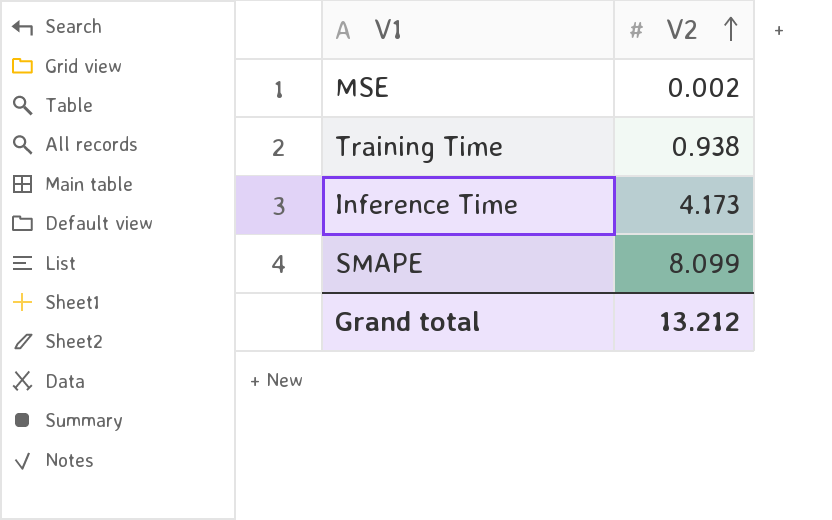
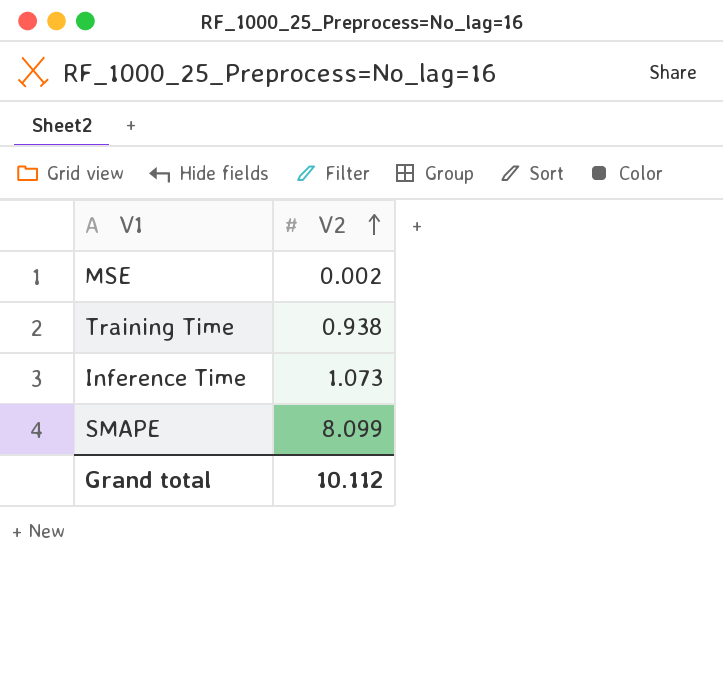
Inference Time | V2: 4.173 -> 1.073
Grand total | V2: 13.212 -> 10.112

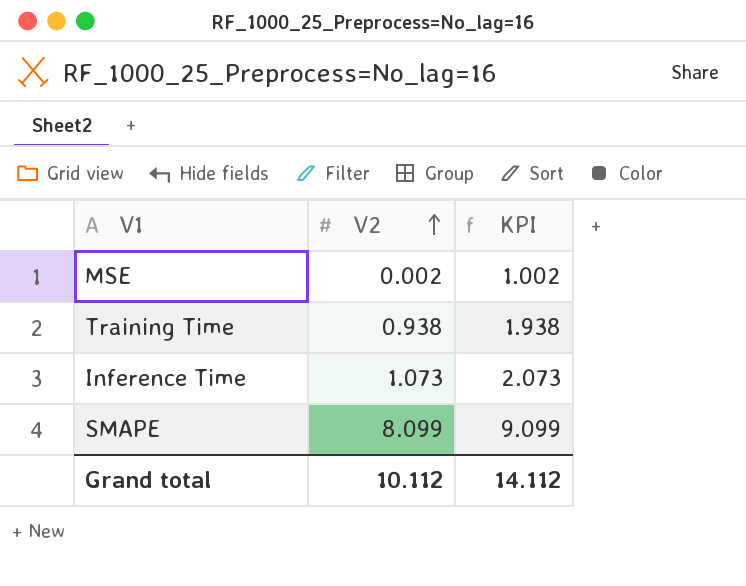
column KPI | formula: none -> [V2] + 1

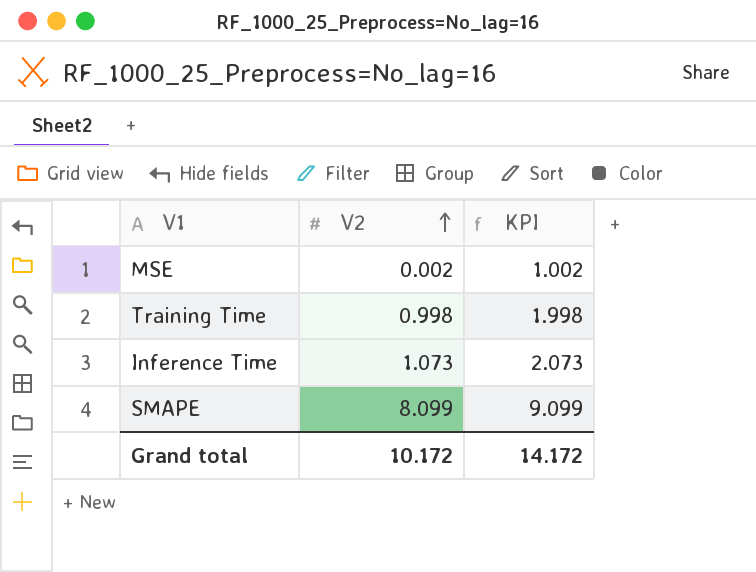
Training Time | V2: 0.938 -> 0.998
Training Time | KPI: 1.938 -> 1.998
Grand total | V2: 10.112 -> 10.172
Grand total | KPI: 14.112 -> 14.172

